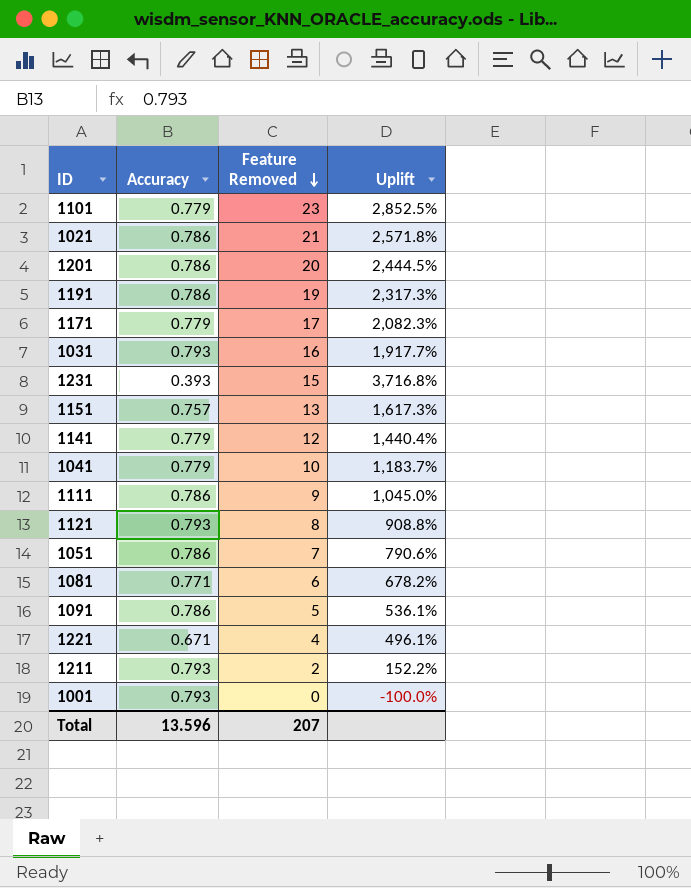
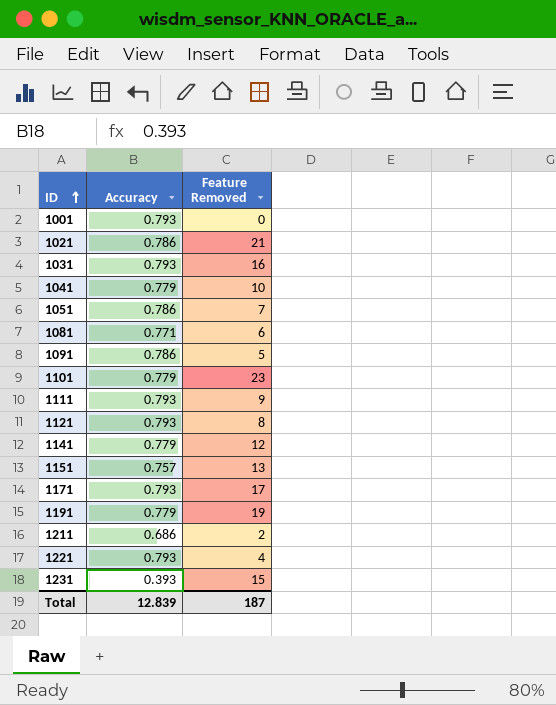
row order: Feature Removed descending -> ID ascending
column Uplift | formula: ([Feature Removed] - [Accuracy]) / [Accuracy] -> none
row 1201: 0.786 | 20 | 2,444.5% -> none
1111 | Accuracy: 0.786 -> 0.793
1171 | Accuracy: 0.779 -> 0.793
1191 | Accuracy: 0.786 -> 0.779
1211 | Accuracy: 0.793 -> 0.686
1221 | Accuracy: 0.671 -> 0.793
Total | Accuracy: 13.596 -> 12.839
Total | Feature Removed: 207 -> 187

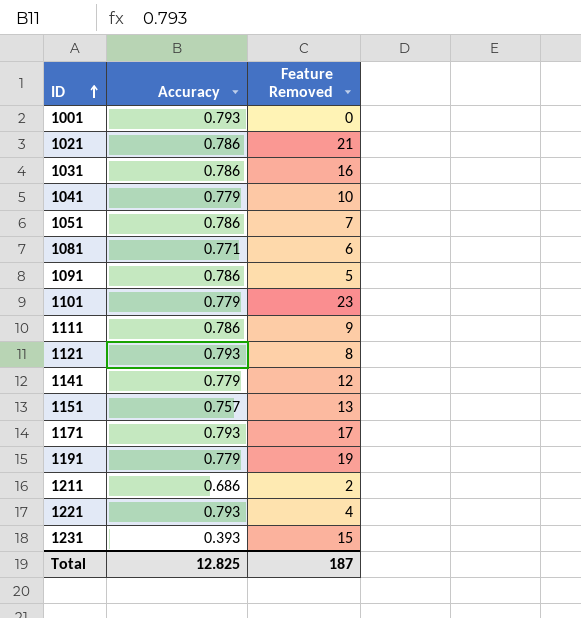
1031 | Accuracy: 0.793 -> 0.786
1111 | Accuracy: 0.793 -> 0.786
Total | Accuracy: 12.839 -> 12.825

